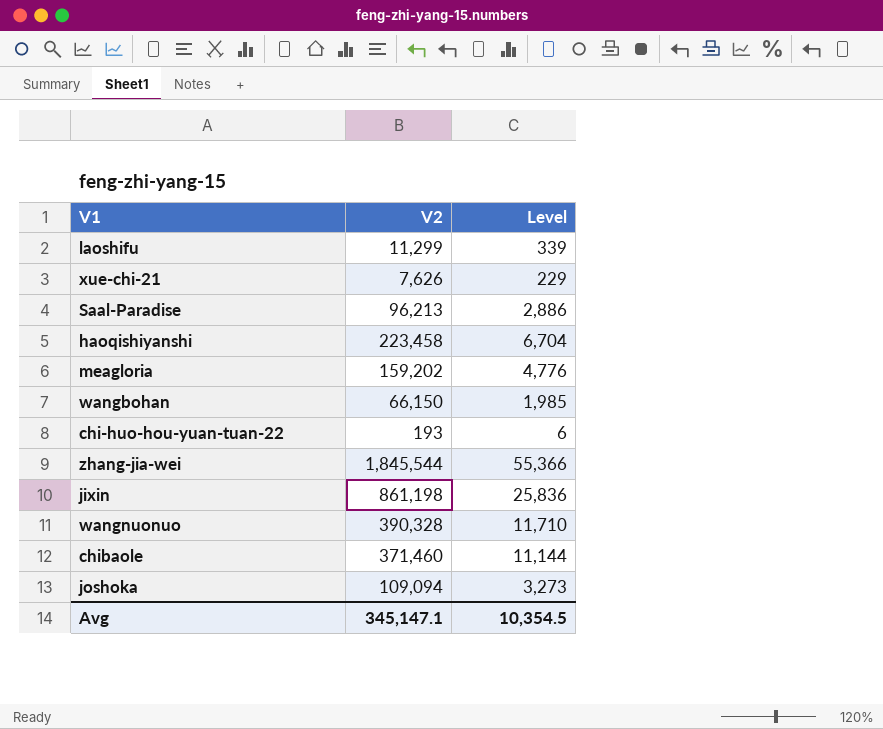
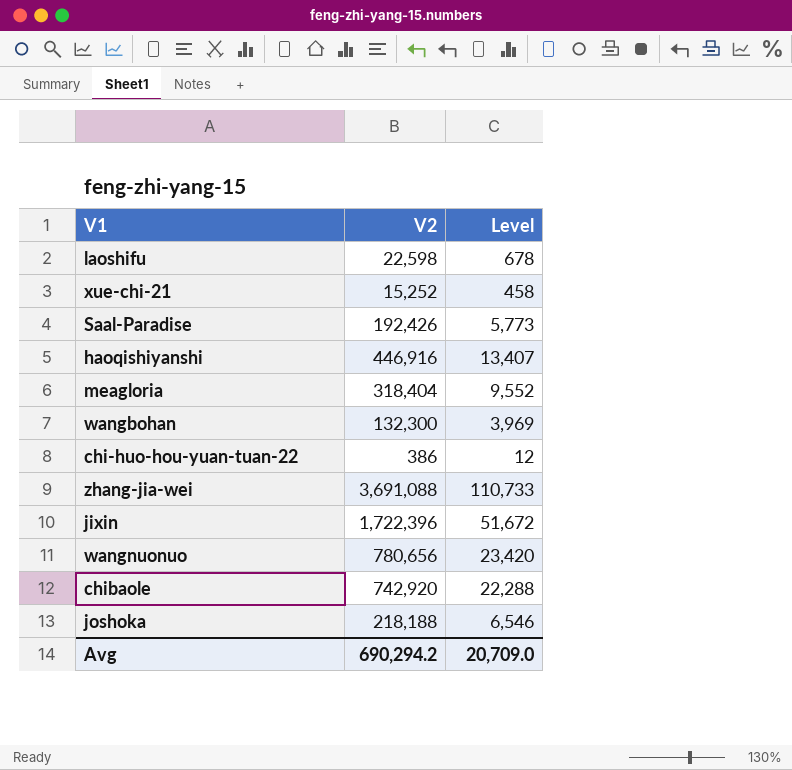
laoshifu | V2: 11,299 -> 22,598
laoshifu | Level: 339 -> 678
xue-chi-21 | V2: 7,626 -> 15,252
xue-chi-21 | Level: 229 -> 458
Saal-Paradise | V2: 96,213 -> 192,426
Saal-Paradise | Level: 2,886 -> 5,773
haoqishiyanshi | V2: 223,458 -> 446,916
haoqishiyanshi | Level: 6,704 -> 13,407
meagloria | V2: 159,202 -> 318,404
meagloria | Level: 4,776 -> 9,552
wangbohan | V2: 66,150 -> 132,300
wangbohan | Level: 1,985 -> 3,969
chi-huo-hou-yuan-tuan-22 | V2: 193 -> 386
chi-huo-hou-yuan-tuan-22 | Level: 6 -> 12
zhang-jia-wei | V2: 1,845,544 -> 3,691,088
zhang-jia-wei | Level: 55,366 -> 110,733
jixin | V2: 861,198 -> 1,722,396
jixin | Level: 25,836 -> 51,672
wangnuonuo | V2: 390,328 -> 780,656
wangnuonuo | Level: 11,710 -> 23,420
chibaole | V2: 371,460 -> 742,920
chibaole | Level: 11,144 -> 22,288
joshoka | V2: 109,094 -> 218,188
joshoka | Level: 3,273 -> 6,546
Avg | V2: 345,147.1 -> 690,294.2
Avg | Level: 10,354.5 -> 20,709.0

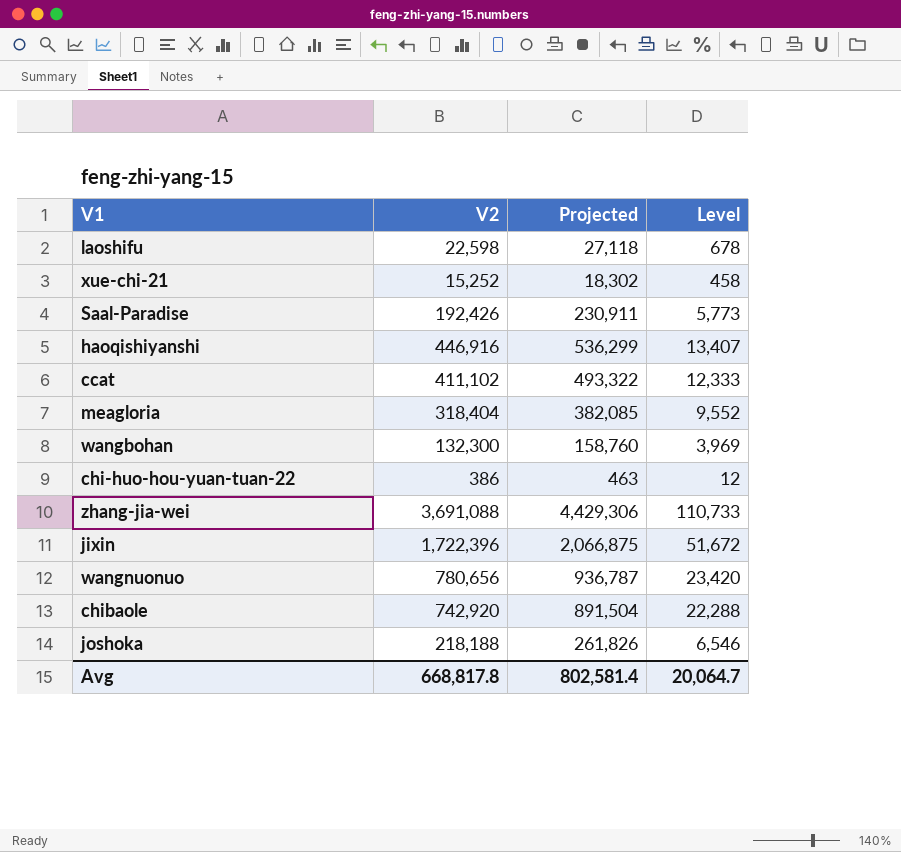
column Projected | formula: none -> [V2] * 1.2
row ccat: none -> 411,102 | 493,322 | 12,333
Avg | V2: 690,294.2 -> 668,817.8
Avg | Level: 20,709.0 -> 20,064.7

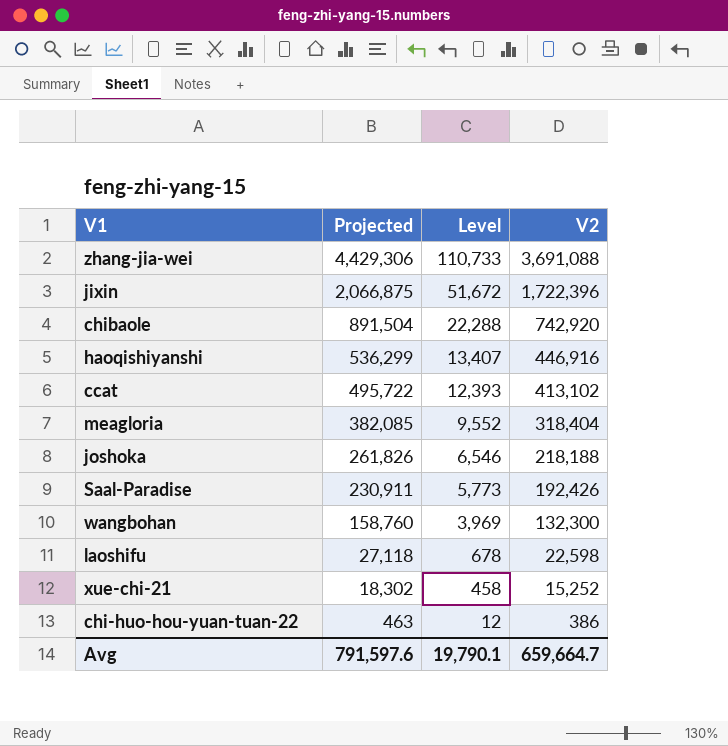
row order: none -> Projected descending
column V2 | position: 2 -> 4
row wangnuonuo: 780,656 | 936,787 | 23,420 -> none
ccat | Projected: 493,322 -> 495,722
ccat | Level: 12,333 -> 12,393
ccat | V2: 411,102 -> 413,102
Avg | Projected: 802,581.4 -> 791,597.6
Avg | Level: 20,064.7 -> 19,790.1
Avg | V2: 668,817.8 -> 659,664.7

